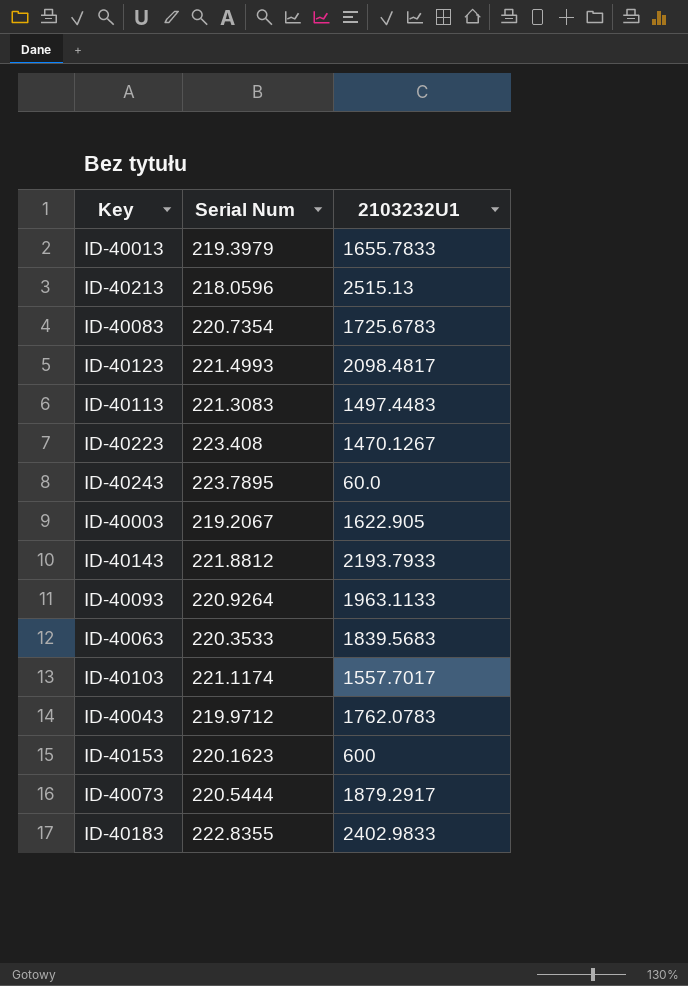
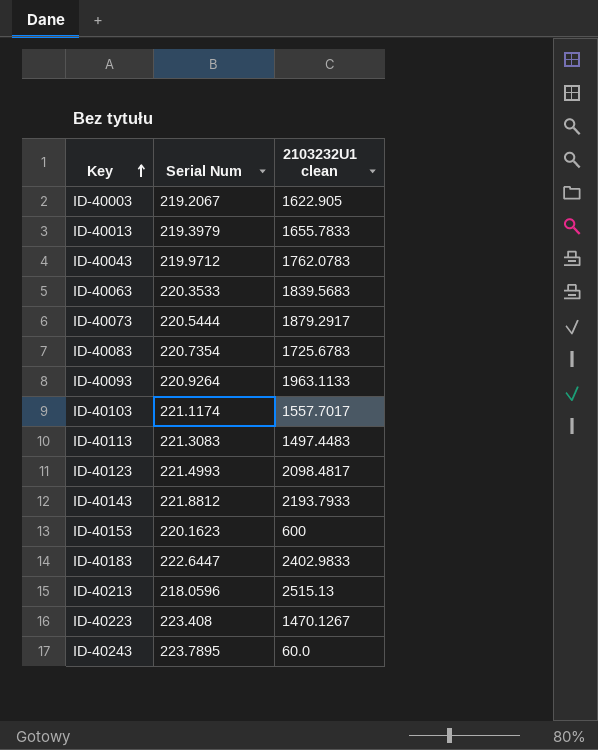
row order: none -> Key ascending
column name: 2103232U1 -> 2103232U1 clean
ID-40183 | Serial Num: 222.8355 -> 222.6447

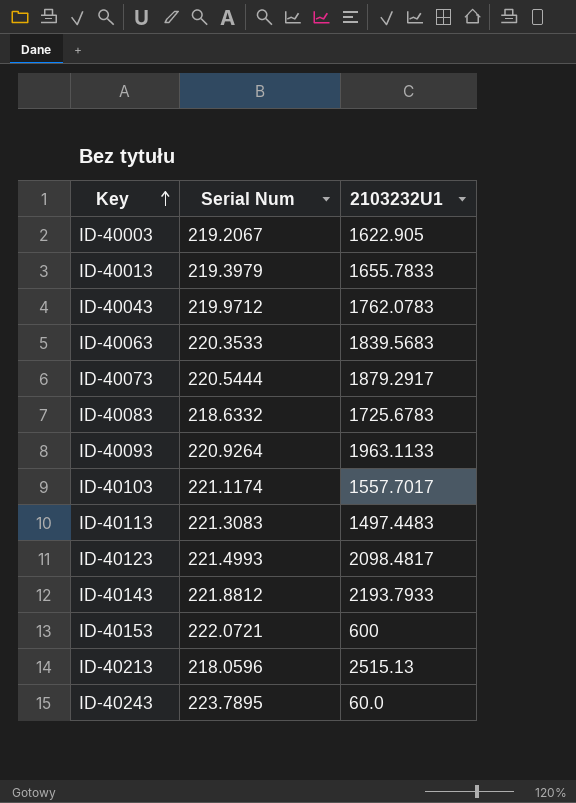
column name: 2103232U1 clean -> 2103232U1
row ID-40183: 222.6447 | 2402.9833 -> none
row ID-40223: 223.408 | 1470.1267 -> none
ID-40083 | Serial Num: 220.7354 -> 218.6332
ID-40153 | Serial Num: 220.1623 -> 222.0721

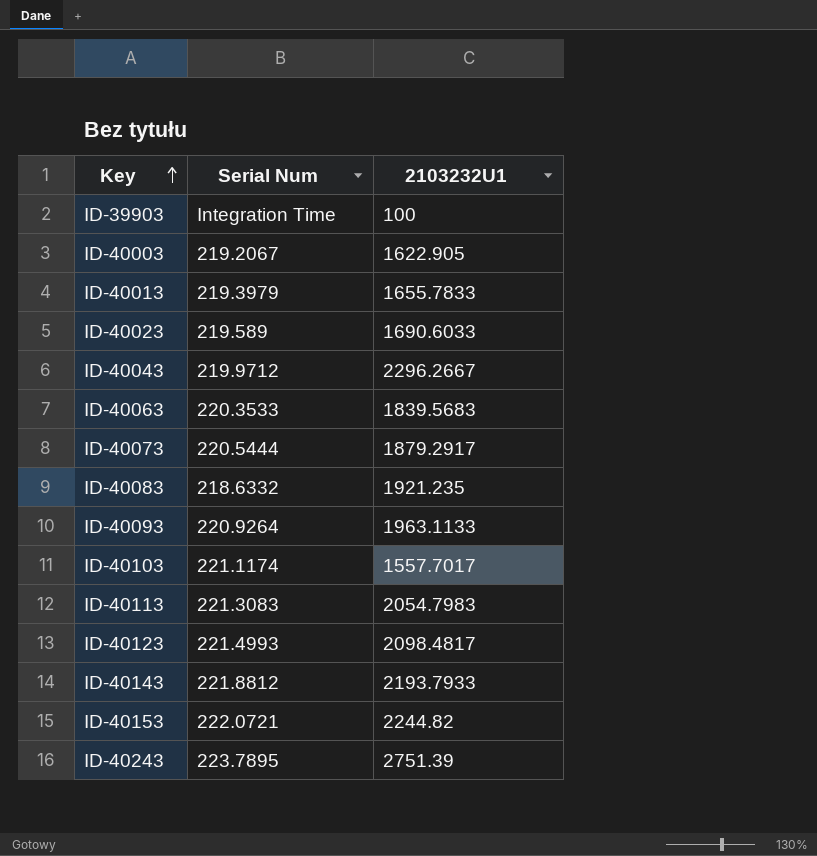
row ID-40213: 218.0596 | 2515.13 -> none
row ID-39903: none -> Integration Time | 100
row ID-40023: none -> 219.589 | 1690.6033
ID-40043 | 2103232U1: 1762.0783 -> 2296.2667
ID-40083 | 2103232U1: 1725.6783 -> 1921.235
ID-40113 | 2103232U1: 1497.4483 -> 2054.7983
ID-40153 | 2103232U1: 600 -> 2244.82
ID-40243 | 2103232U1: 60.0 -> 2751.39

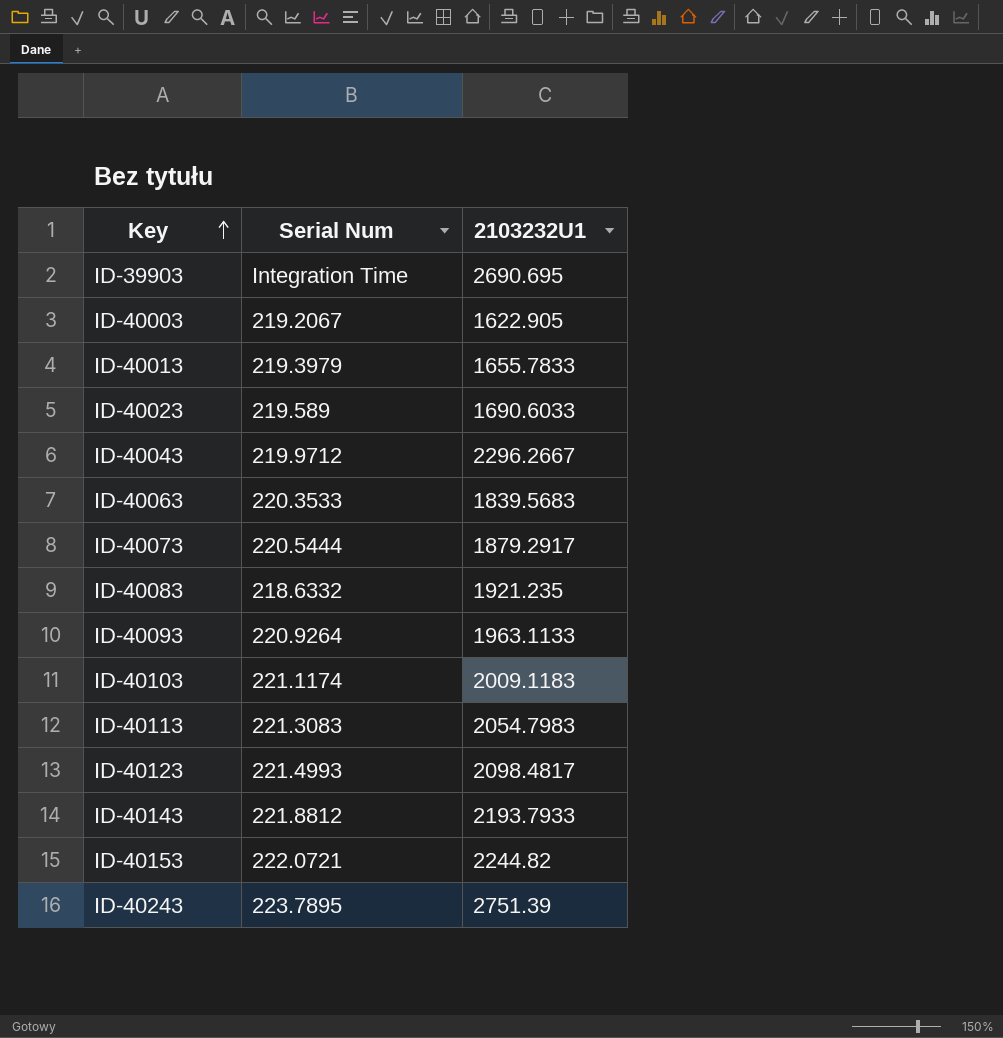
ID-39903 | 2103232U1: 100 -> 2690.695
ID-40103 | 2103232U1: 1557.7017 -> 2009.1183

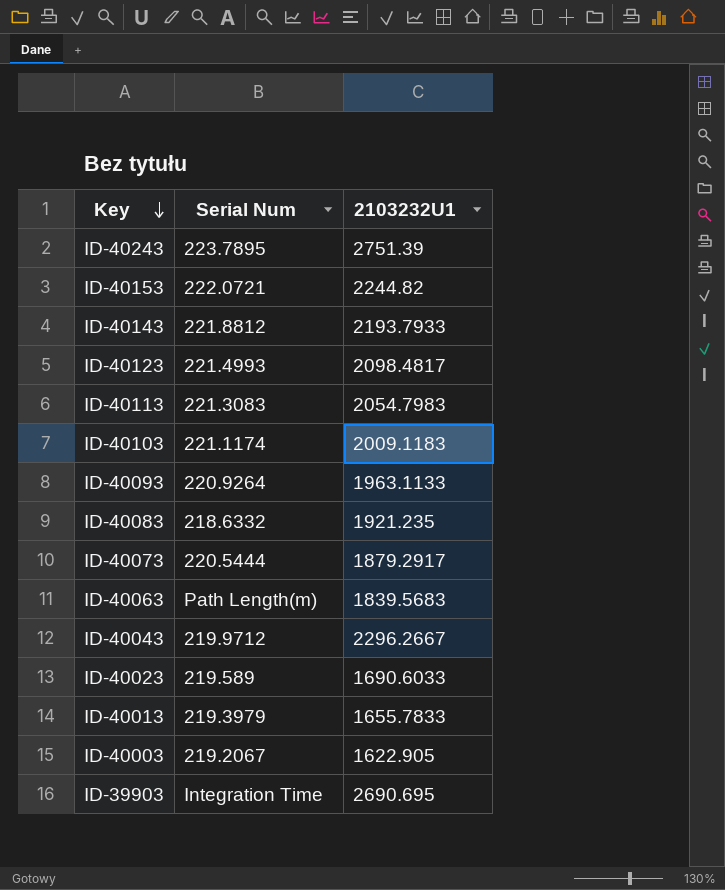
row order: Key ascending -> Key descending
ID-40063 | Serial Num: 220.3533 -> Path Length(m)

